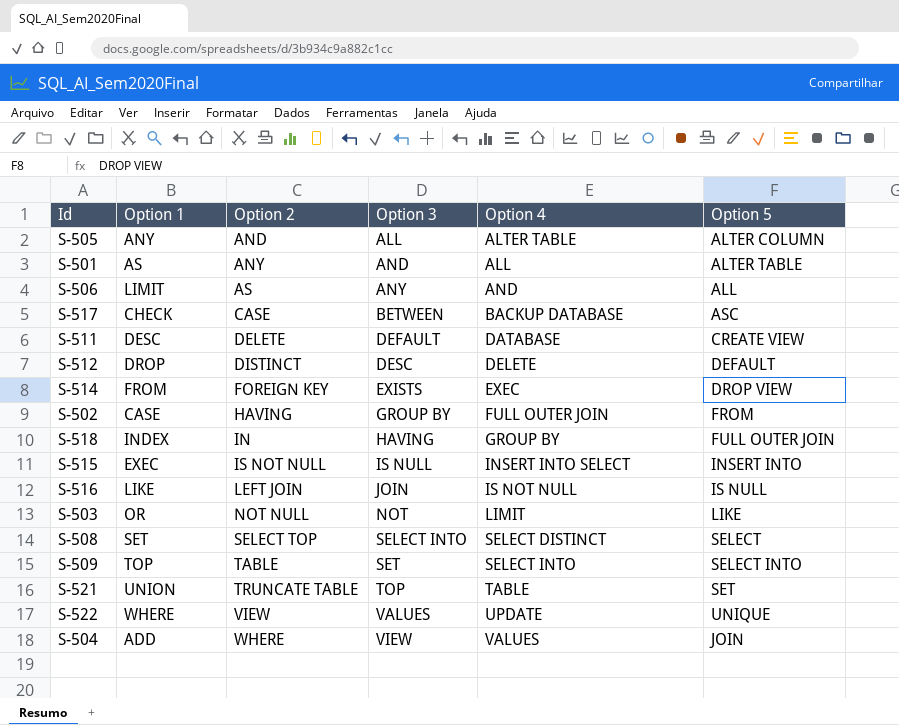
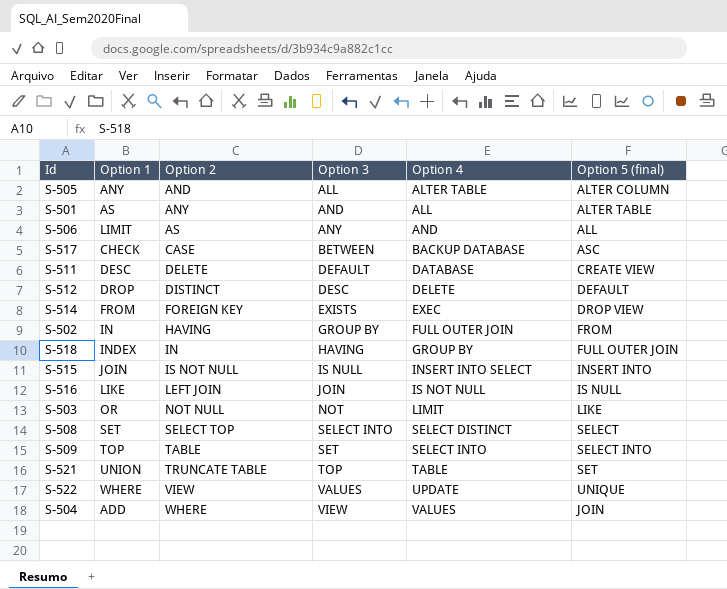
column name: Option 5 -> Option 5 (final)
S-502 | Option 1: CASE -> IN
S-515 | Option 1: EXEC -> JOIN

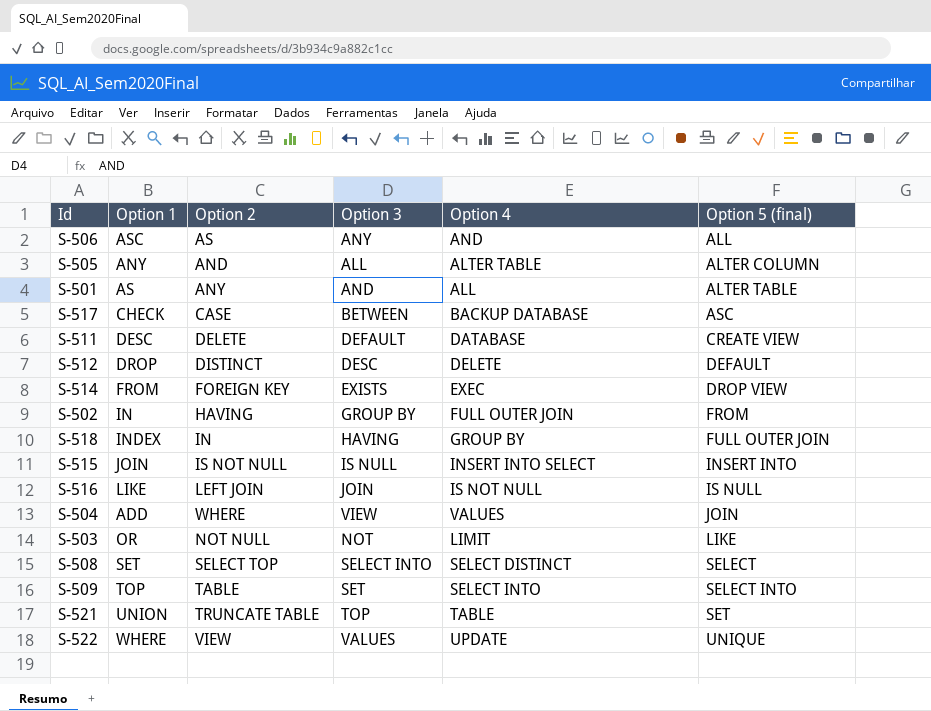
row order: Option 2 ascending -> Option 5 (final) ascending
S-506 | Option 1: LIMIT -> ASC

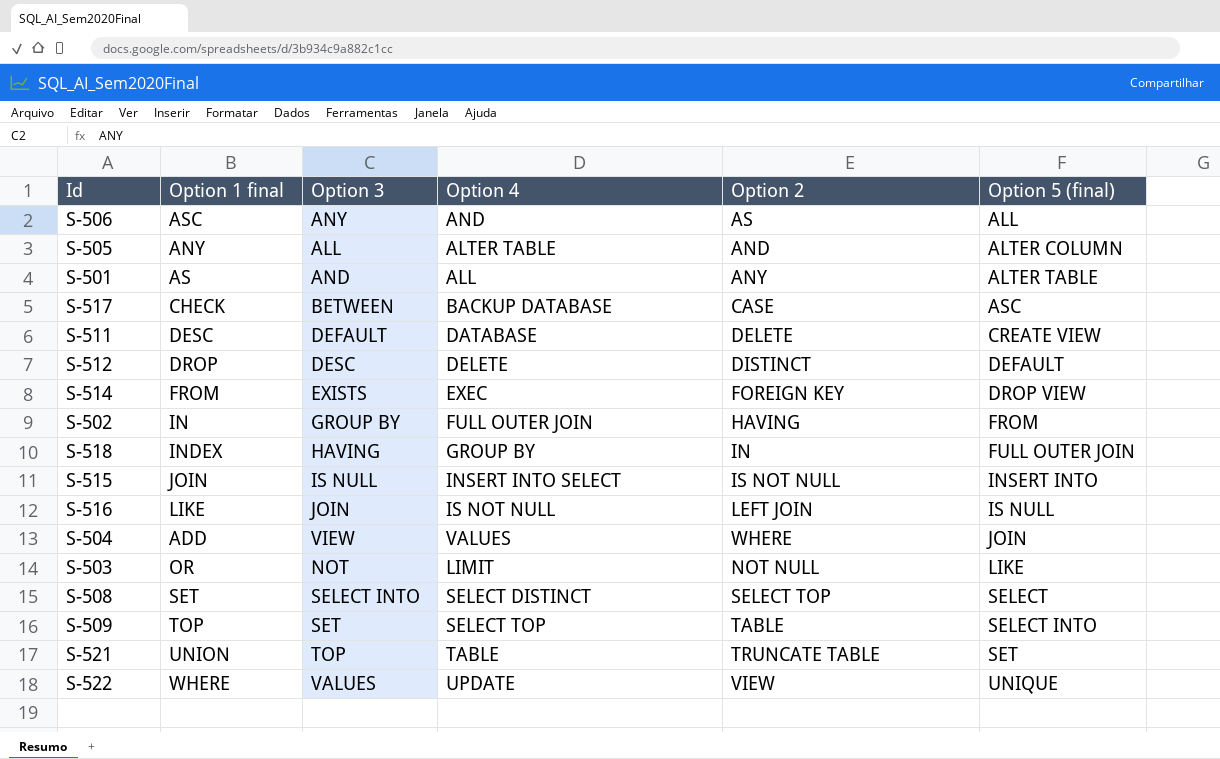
column name: Option 1 -> Option 1 final
column Option 2 | position: 3 -> 5
S-509 | Option 4: SELECT INTO -> SELECT TOP

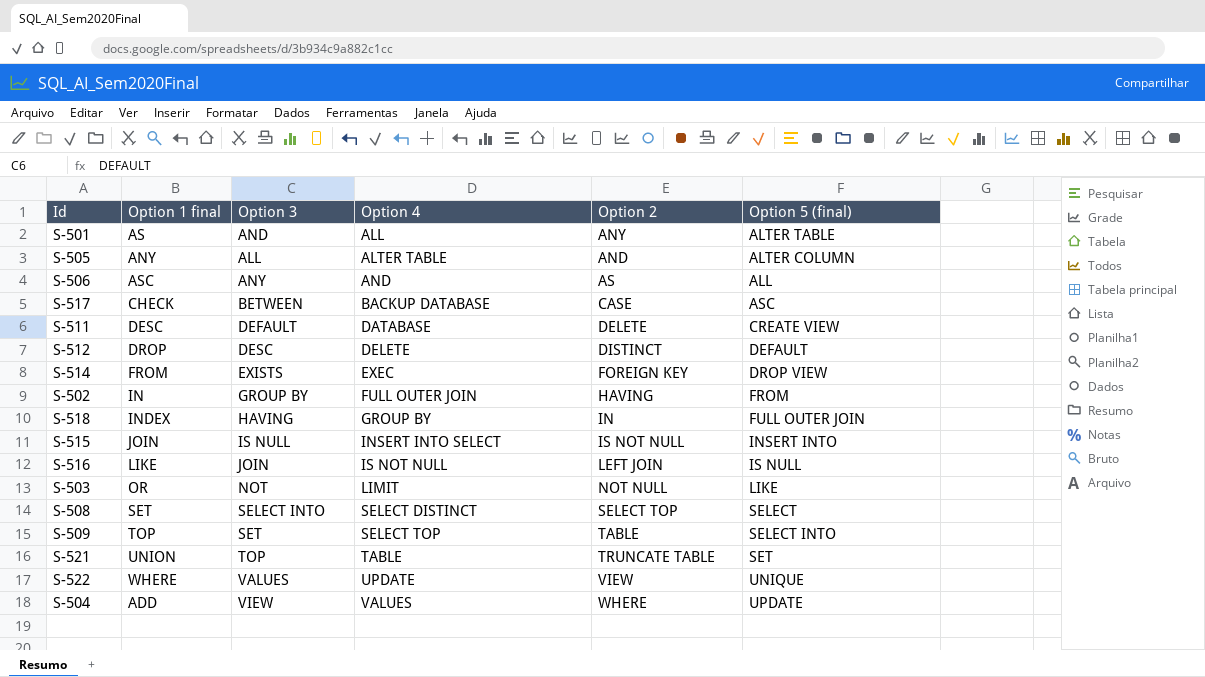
row order: Option 5 (final) ascending -> Option 4 ascending
S-504 | Option 5 (final): JOIN -> UPDATE

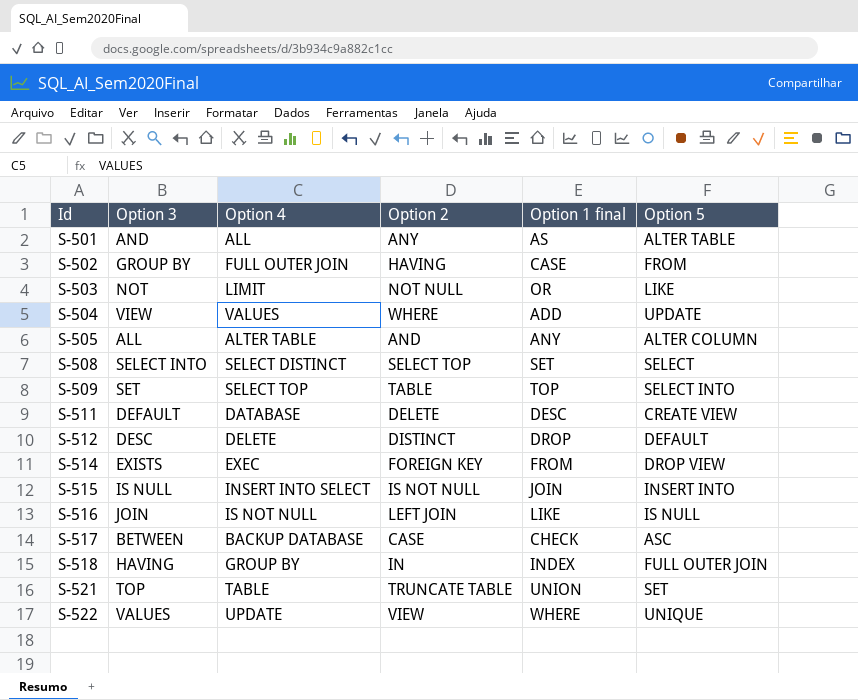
row order: Option 4 ascending -> Id ascending
column Option 1 final | position: 2 -> 5
column name: Option 5 (final) -> Option 5
row S-506: ASC | ANY | AND | AS | ALL -> none
S-502 | Option 1 final: IN -> CASE

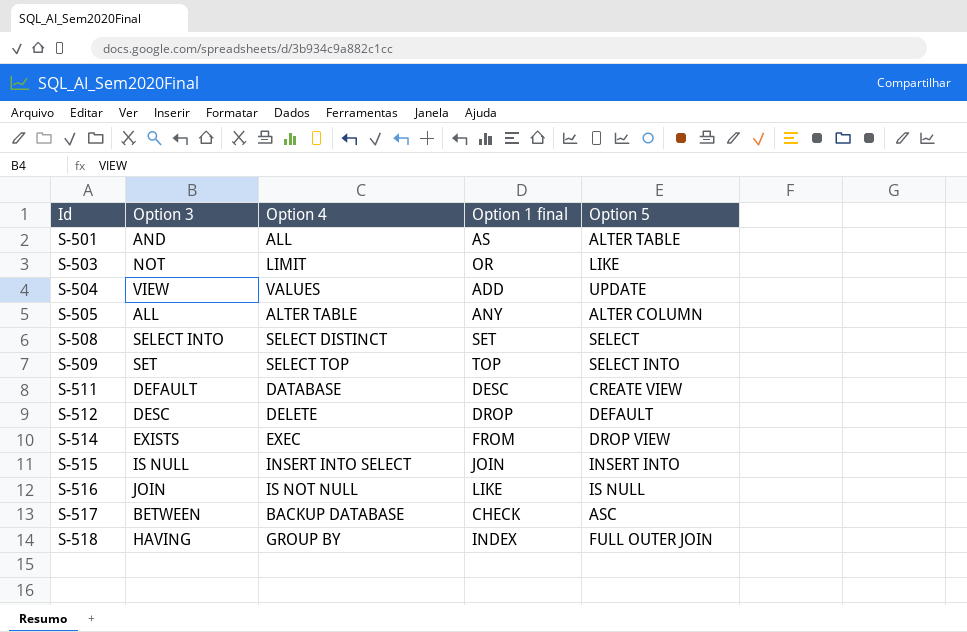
column Option 2 | position: 4 -> none
row S-502: GROUP BY | FULL OUTER JOIN | HAVING | CASE | FROM -> none
row S-521: TOP | TABLE | TRUNCATE TABLE | UNION | SET -> none
row S-522: VALUES | UPDATE | VIEW | WHERE | UNIQUE -> none

